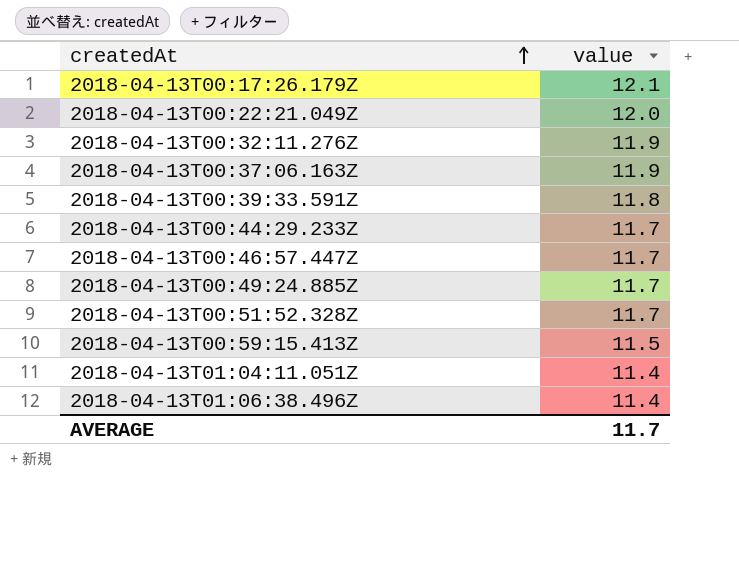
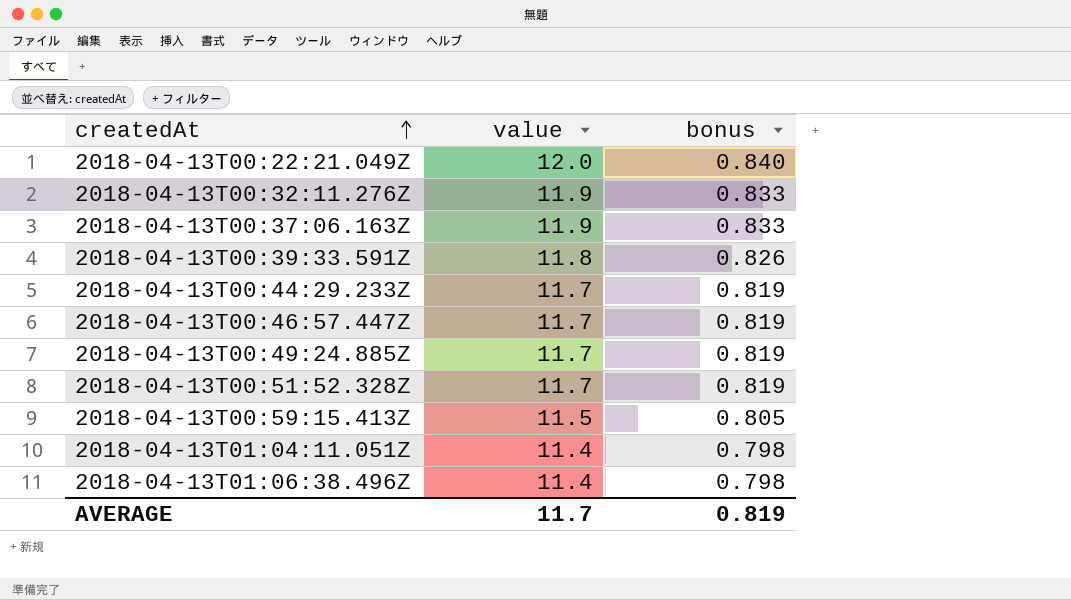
column bonus | formula: none -> [value] * 0.07
row 2018-04-13T00:17:26.179Z: 12.1 -> none

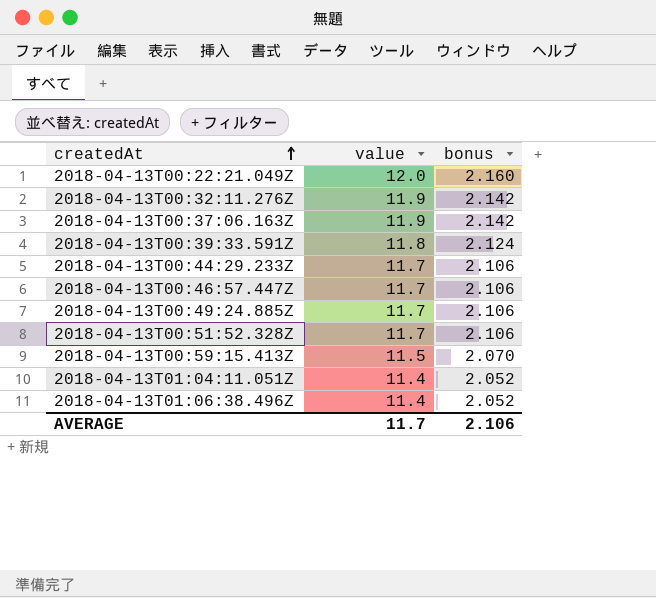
column bonus | formula: [value] * 0.07 -> [value] * 0.18
AVERAGE | bonus: 0.819 -> 2.106

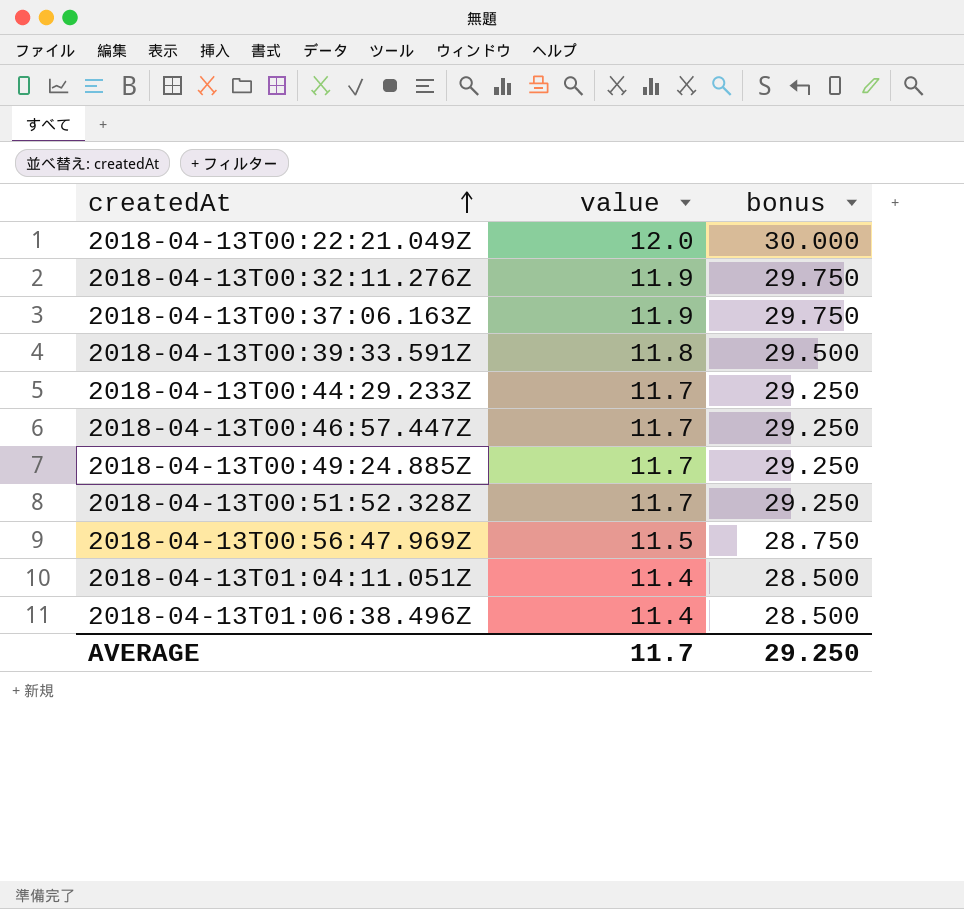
column bonus | formula: [value] * 0.18 -> [value] * 2.5
row 2018-04-13T00:59:15.413Z: 11.5 | 2.070 -> none
row 2018-04-13T00:56:47.969Z: none -> 11.5 | 28.750
AVERAGE | bonus: 2.106 -> 29.250

